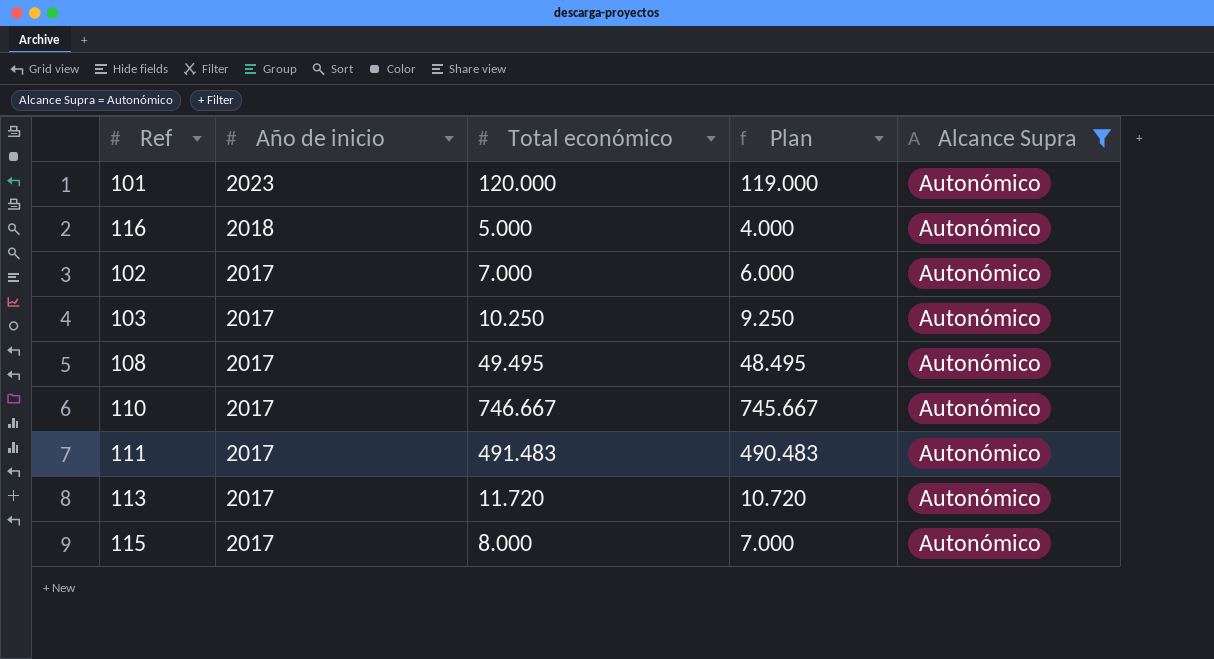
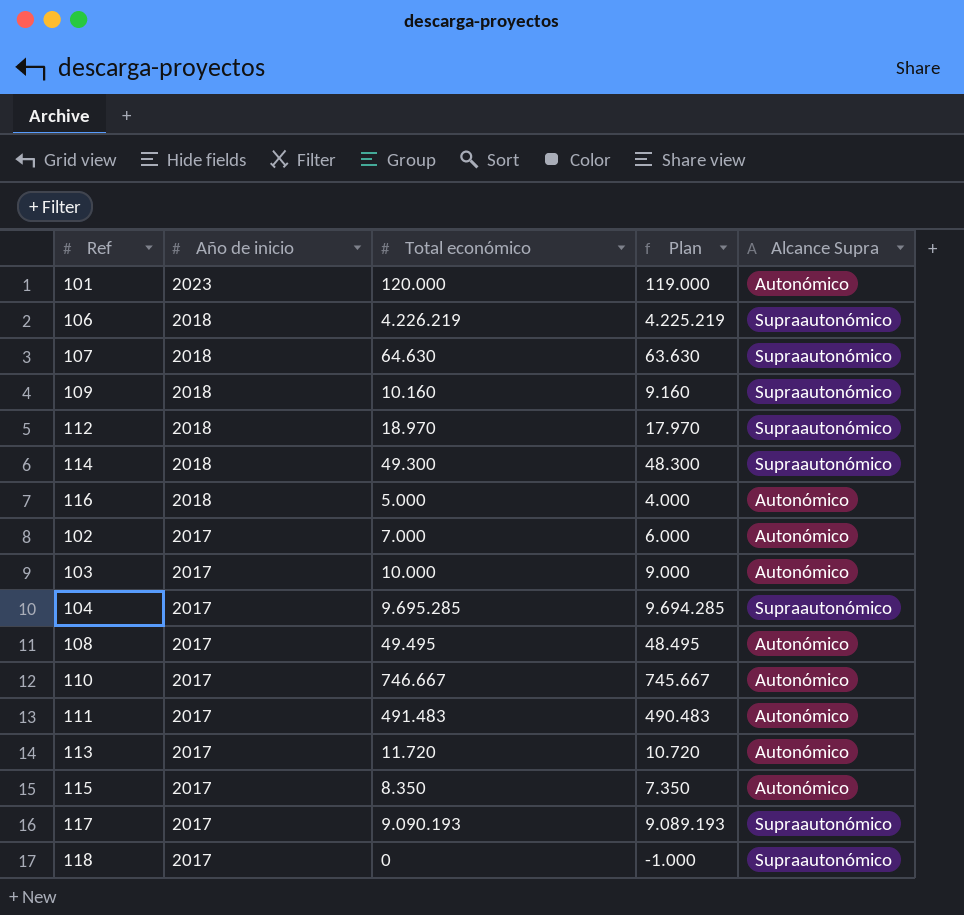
filter: Alcance Supra = Autonómico -> none
103 | Total económico: 10.250 -> 10.000
103 | Plan: 9.250 -> 9.000
115 | Total económico: 8.000 -> 8.350
115 | Plan: 7.000 -> 7.350

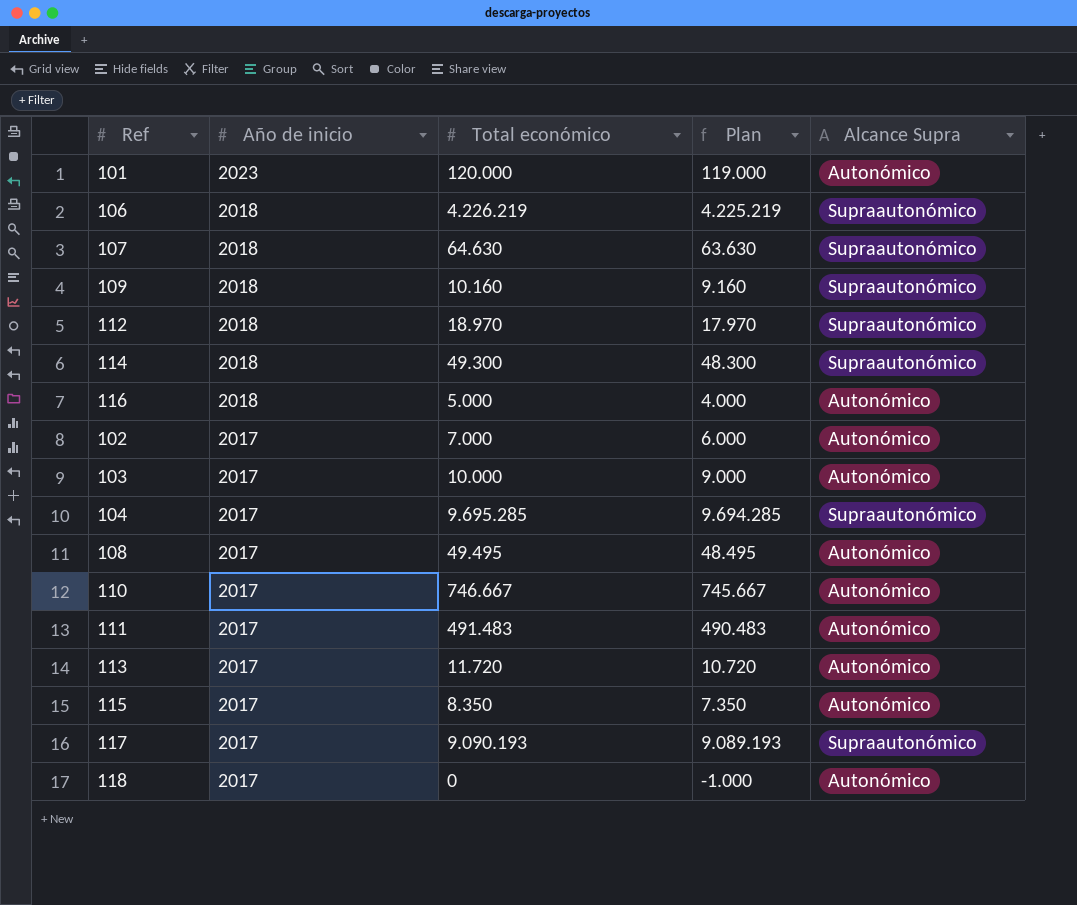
118 | Alcance Supra: Supraautonómico -> Autonómico

